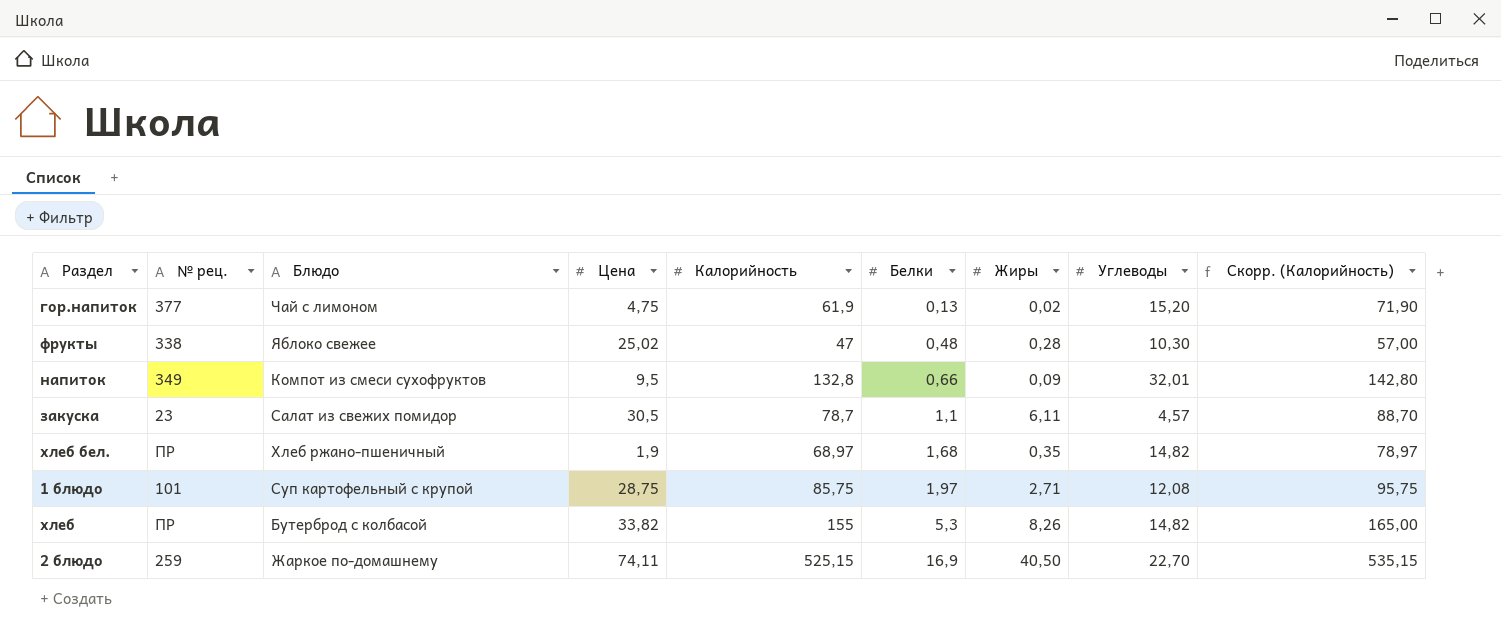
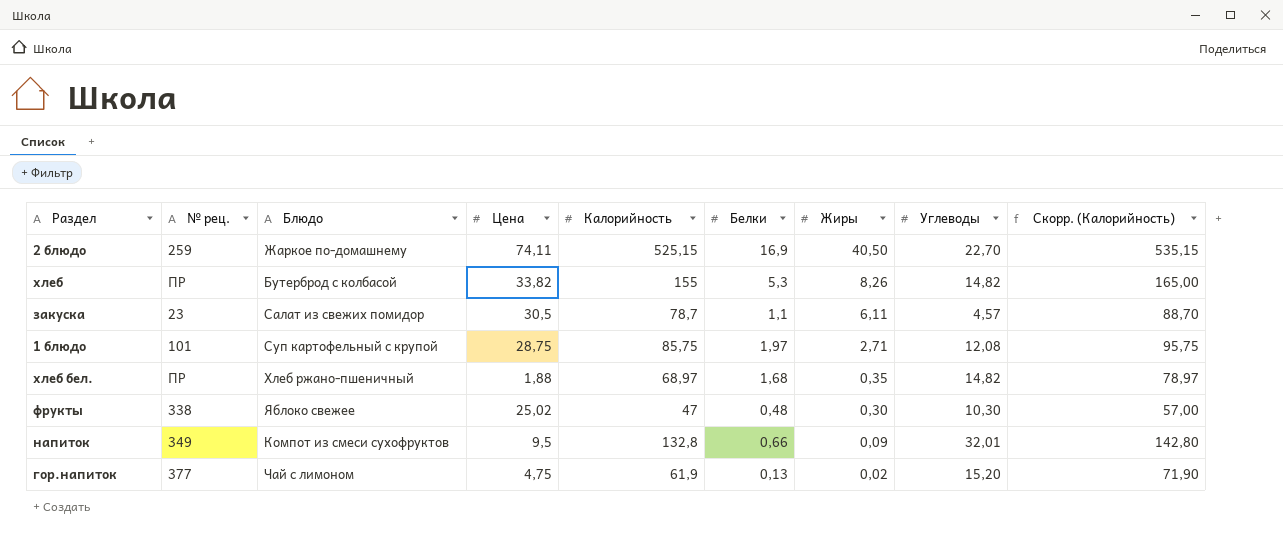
row order: Белки ascending -> Жиры descending
хлеб бел. | Цена: 1,9 -> 1,88
фрукты | Жиры: 0,28 -> 0,30

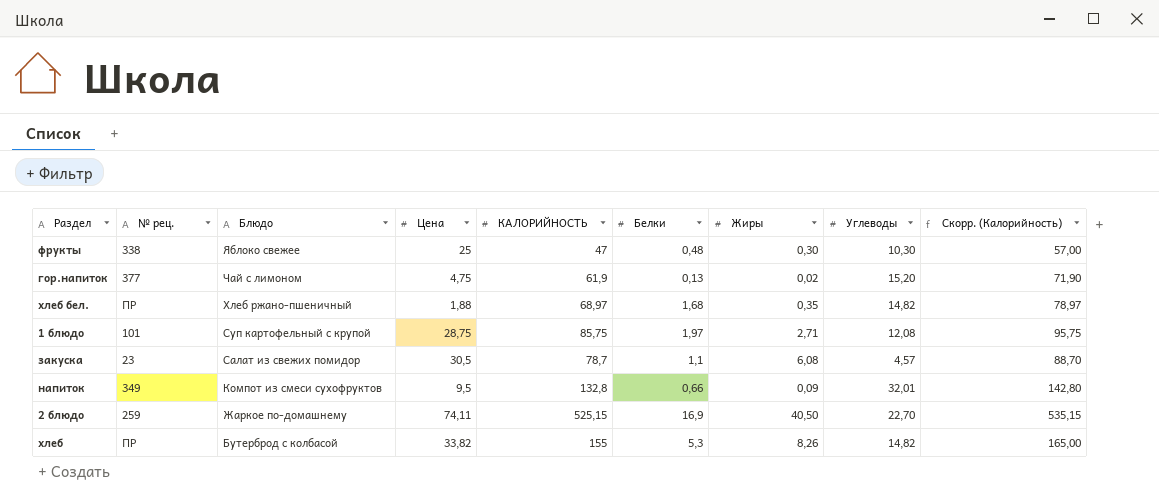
row order: Жиры descending -> Блюдо descending
column name: Калорийность -> КАЛОРИЙНОСТЬ
фрукты | Цена: 25,02 -> 25
закуска | Жиры: 6,11 -> 6,08

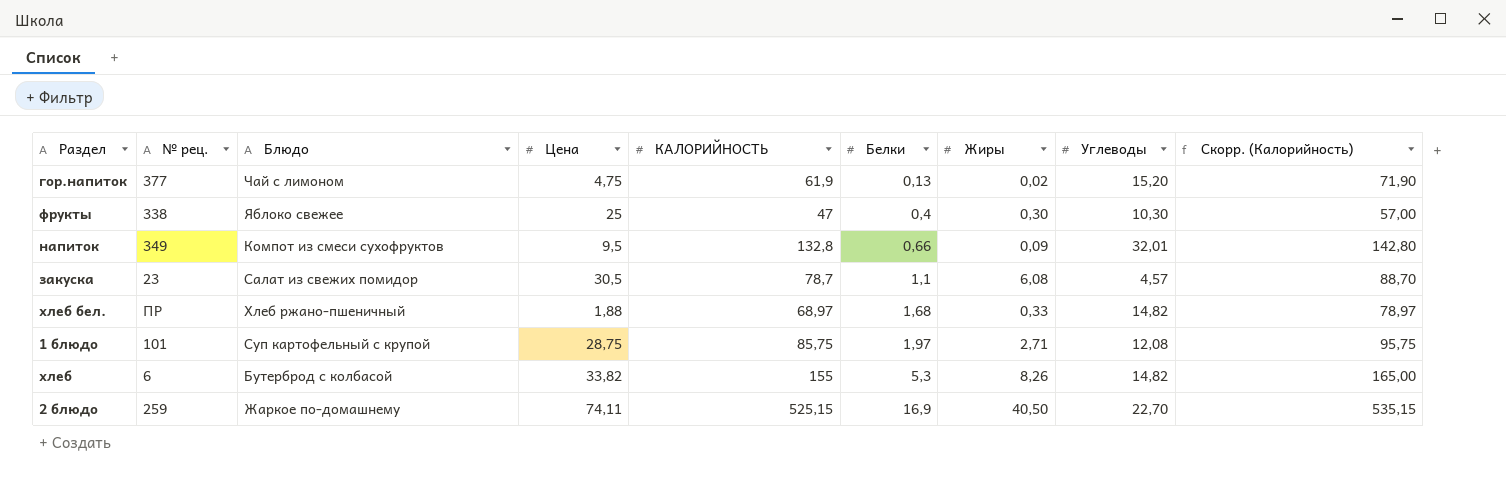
row order: Блюдо descending -> Белки ascending
фрукты | Белки: 0,48 -> 0,4
хлеб бел. | Жиры: 0,35 -> 0,33
хлеб | № рец.: ПР -> 6

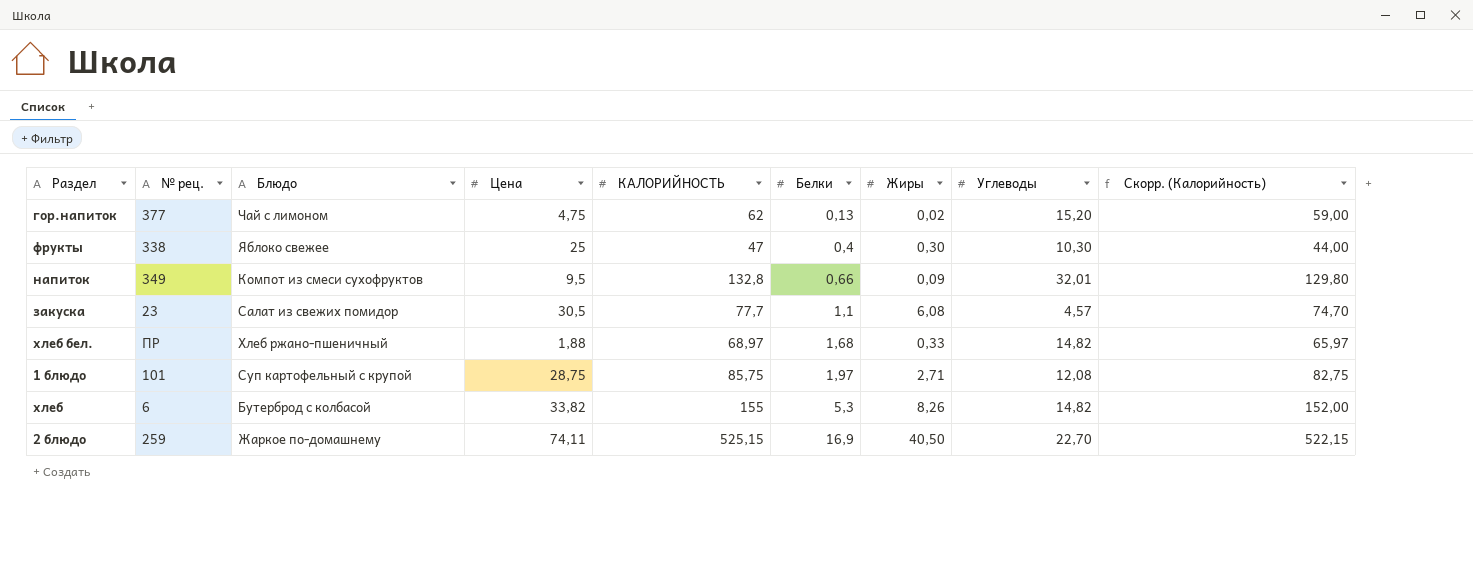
column Скорр. (Калорийность) | formula: [КАЛОРИЙНОСТЬ] + 10 -> [КАЛОРИЙНОСТЬ] - 3
гор.напиток | КАЛОРИЙНОСТЬ: 61,9 -> 62
закуска | КАЛОРИЙНОСТЬ: 78,7 -> 77,7

